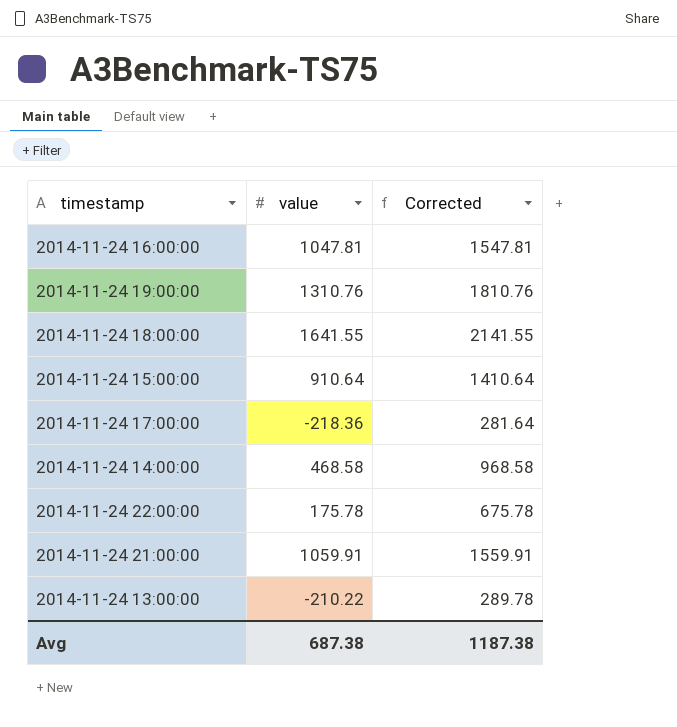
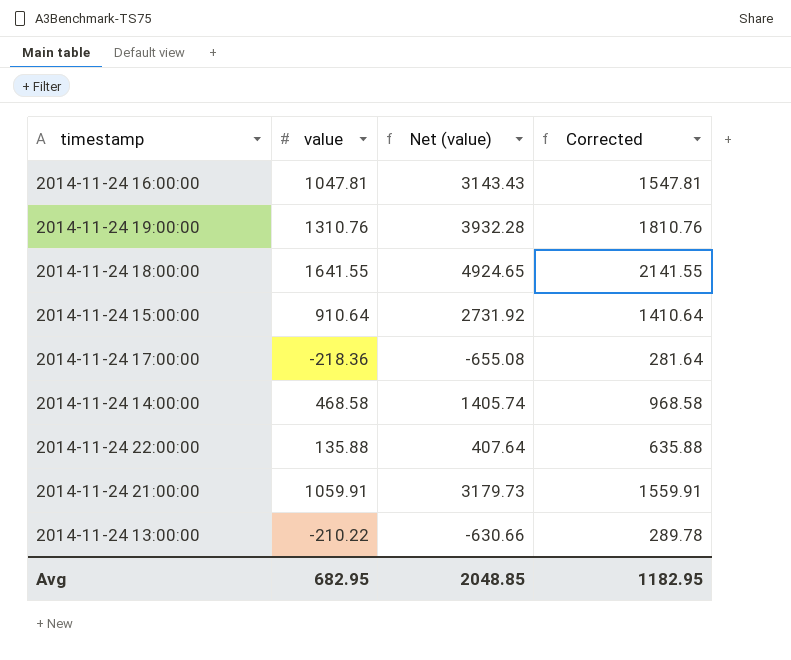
column Net (value) | formula: none -> [value] * 3
2014-11-24 22:00:00 | value: 175.78 -> 135.88
2014-11-24 22:00:00 | Corrected: 675.78 -> 635.88
Avg | value: 687.38 -> 682.95
Avg | Corrected: 1187.38 -> 1182.95

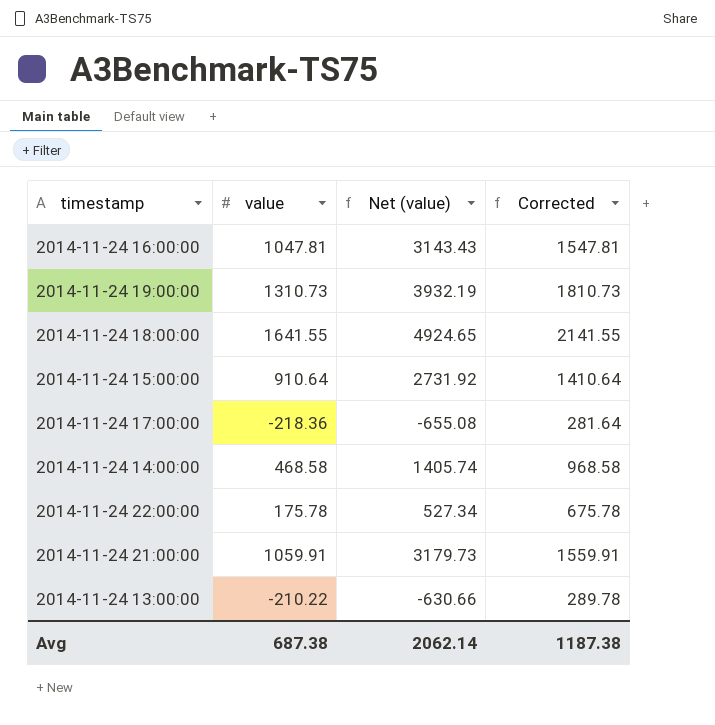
2014-11-24 19:00:00 | value: 1310.76 -> 1310.73
2014-11-24 19:00:00 | Net (value): 3932.28 -> 3932.19
2014-11-24 19:00:00 | Corrected: 1810.76 -> 1810.73
2014-11-24 22:00:00 | value: 135.88 -> 175.78
2014-11-24 22:00:00 | Net (value): 407.64 -> 527.34
2014-11-24 22:00:00 | Corrected: 635.88 -> 675.78
Avg | value: 682.95 -> 687.38
Avg | Net (value): 2048.85 -> 2062.14
Avg | Corrected: 1182.95 -> 1187.38

